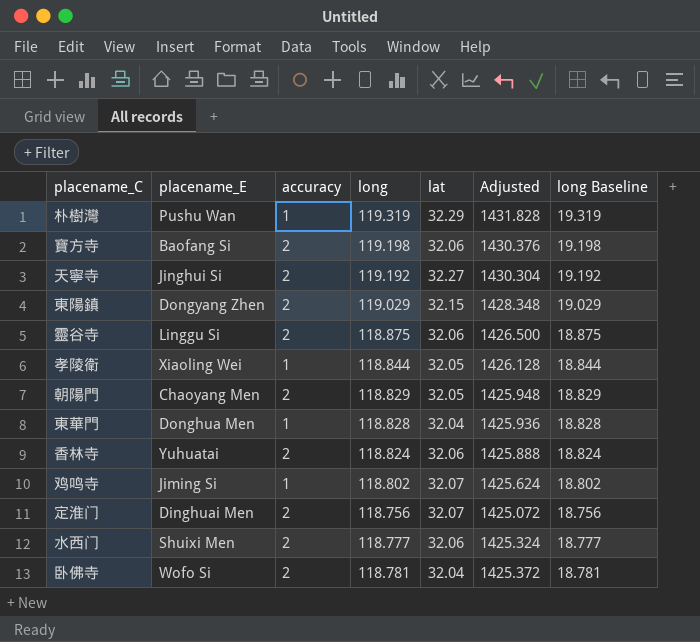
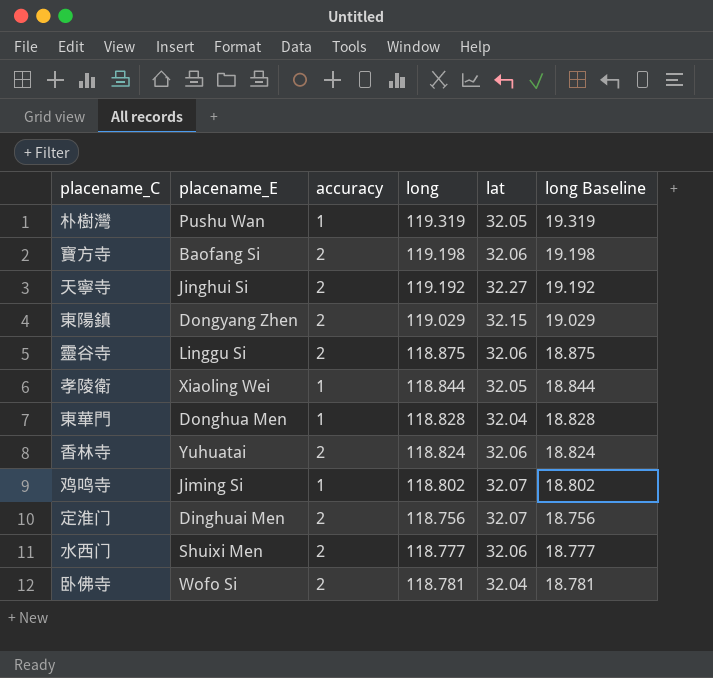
column Adjusted | formula: [long] * 12 -> none
row 朝陽門: Chaoyang Men | 2 | 118.829 | 32.05 | 1425.948 | 18.829 -> none
朴樹灣 | lat: 32.29 -> 32.05

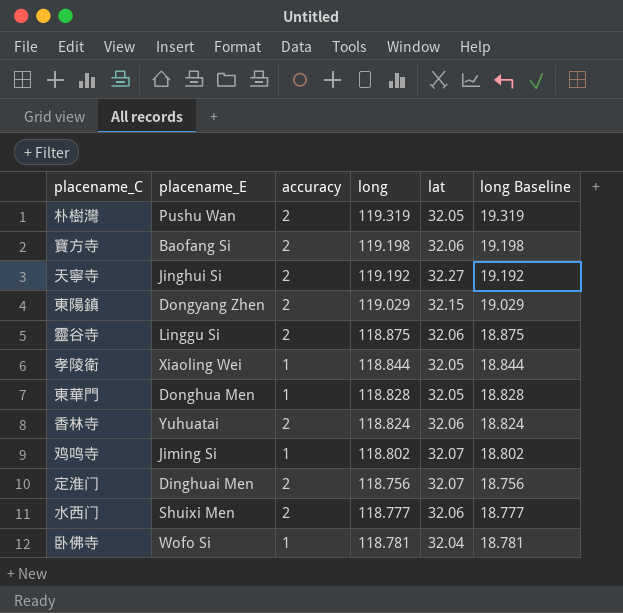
朴樹灣 | accuracy: 1 -> 2
東華門 | lat: 32.04 -> 32.05
卧佛寺 | accuracy: 2 -> 1

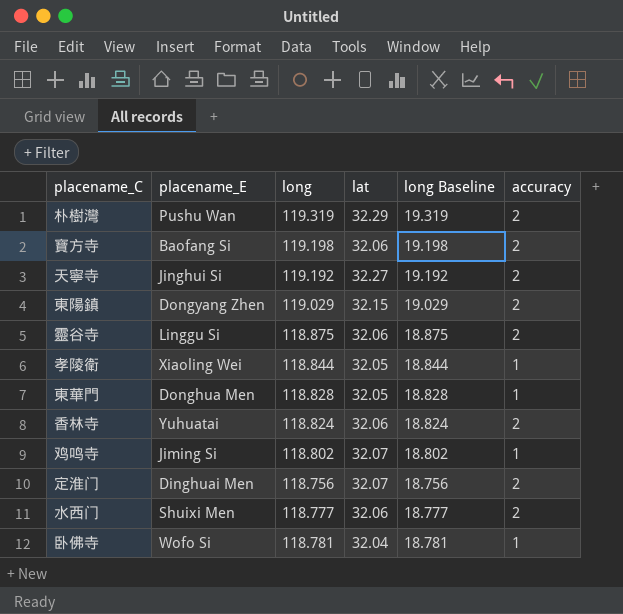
column accuracy | position: 3 -> 6
朴樹灣 | lat: 32.05 -> 32.29

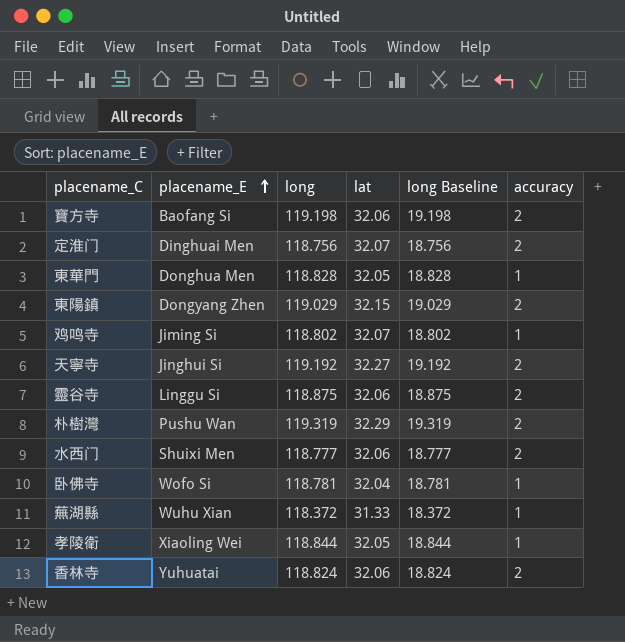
row order: none -> placename_E ascending
row 蕪湖縣: none -> Wuhu Xian | 118.372 | 31.33 | 18.372 | 1

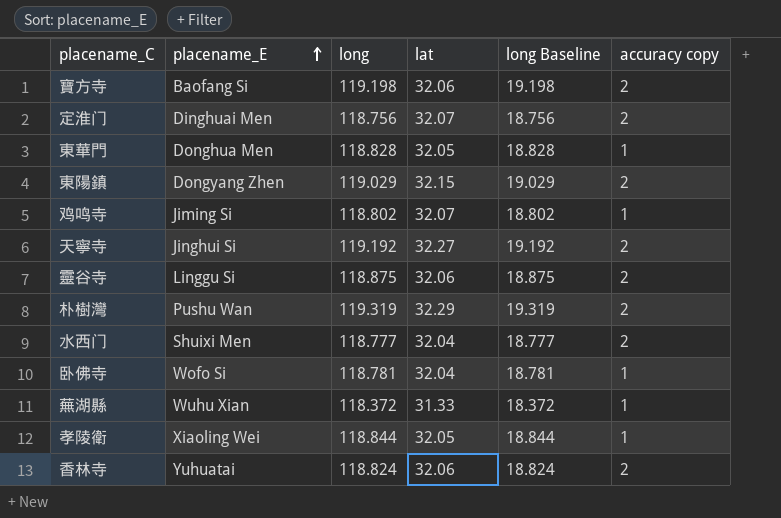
column name: accuracy -> accuracy copy
水西门 | lat: 32.06 -> 32.04

